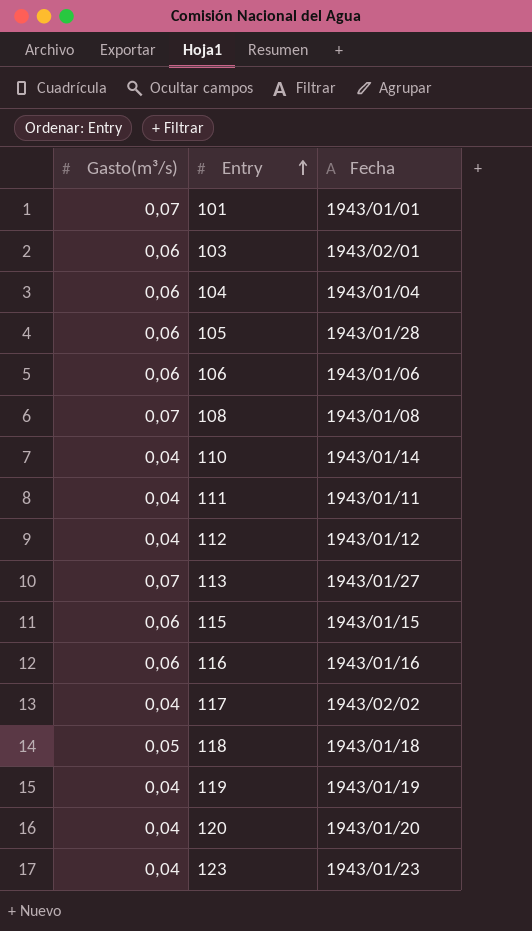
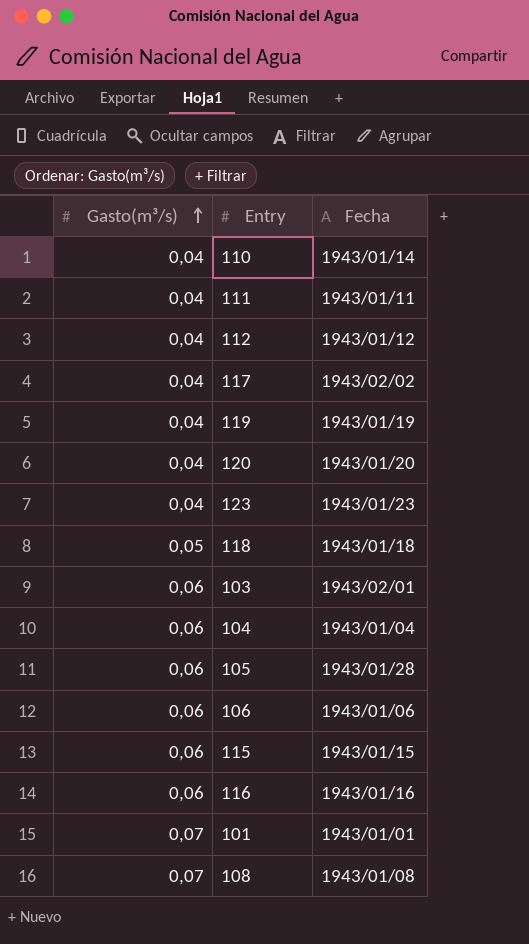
row order: Entry ascending -> Gasto(m³/s) ascending
row 113: 0,07 | 1943/01/27 -> none

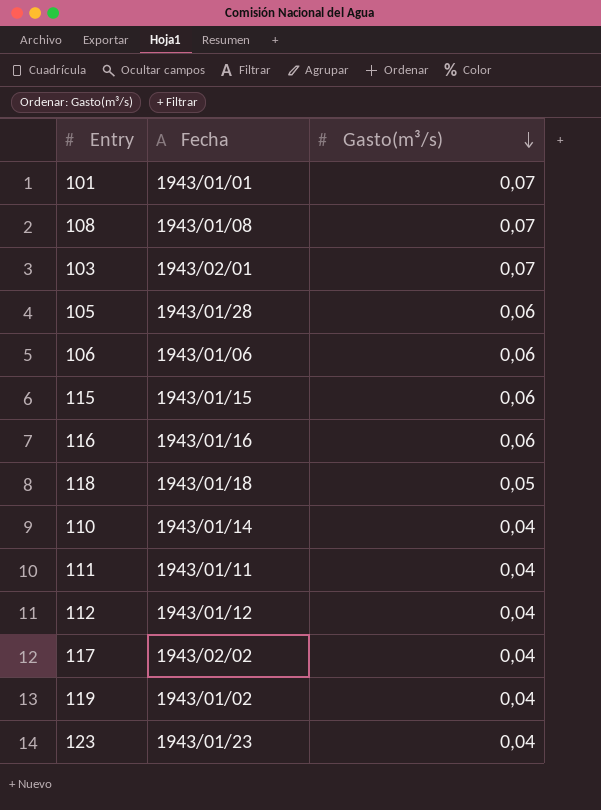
row order: Gasto(m³/s) ascending -> Gasto(m³/s) descending
column Gasto(m³/s) | position: 1 -> 3
row 120: 0,04 | 1943/01/20 -> none
row 104: 0,06 | 1943/01/04 -> none
103 | Gasto(m³/s): 0,06 -> 0,07
119 | Fecha: 1943/01/19 -> 1943/01/02

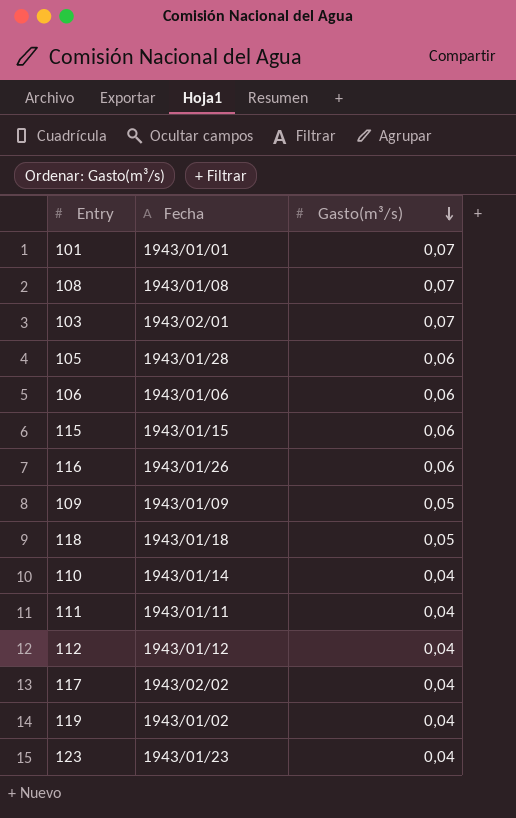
116 | Fecha: 1943/01/16 -> 1943/01/26
row 109: none -> 1943/01/09 | 0,05

